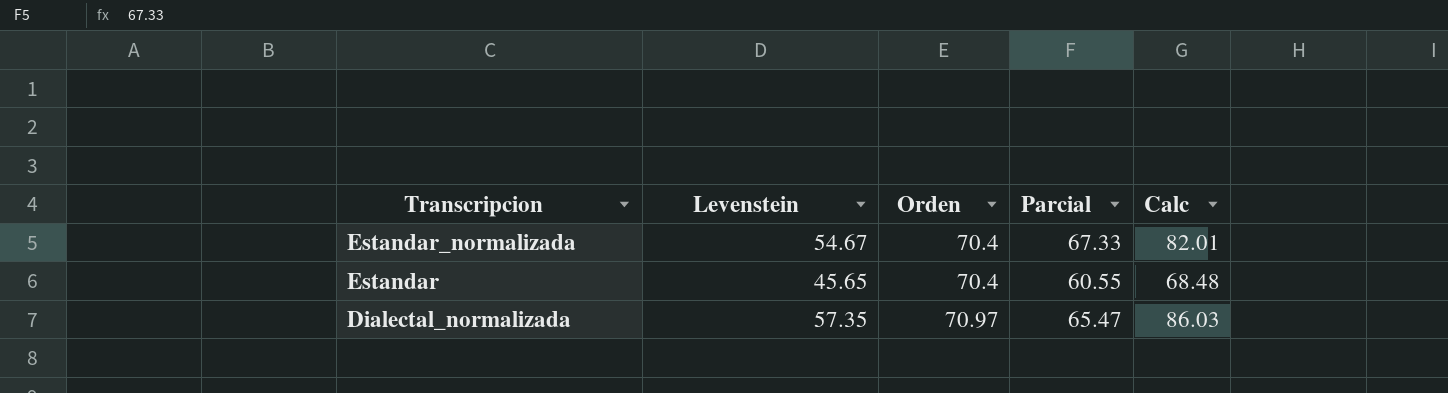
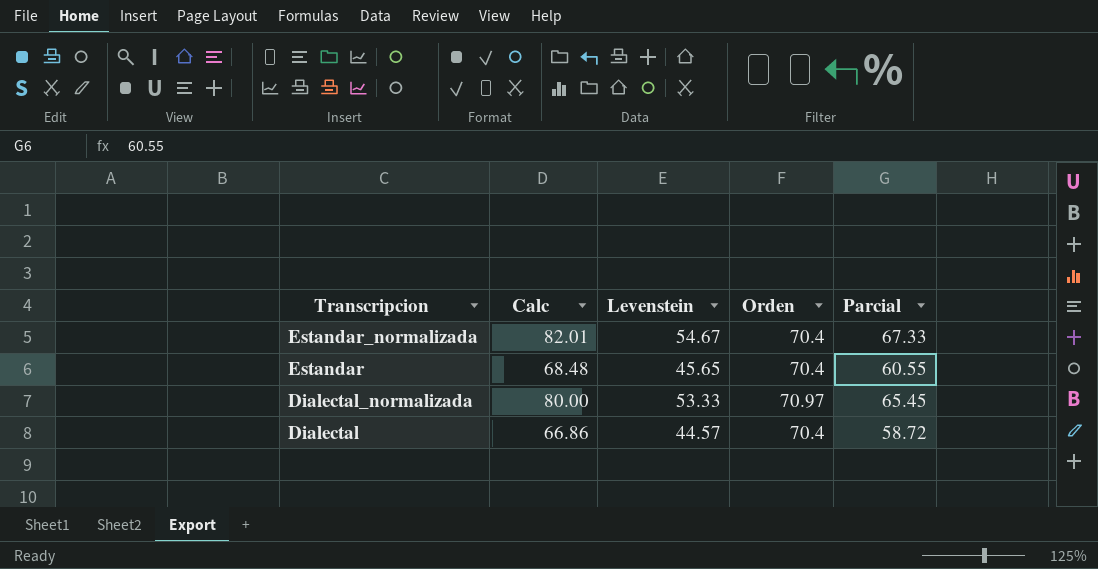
column Calc | position: 5 -> 2
Dialectal_normalizada | Calc: 86.03 -> 80.00
Dialectal_normalizada | Levenstein: 57.35 -> 53.33
Dialectal_normalizada | Parcial: 65.47 -> 65.45
row Dialectal: none -> 66.86 | 44.57 | 70.4 | 58.72

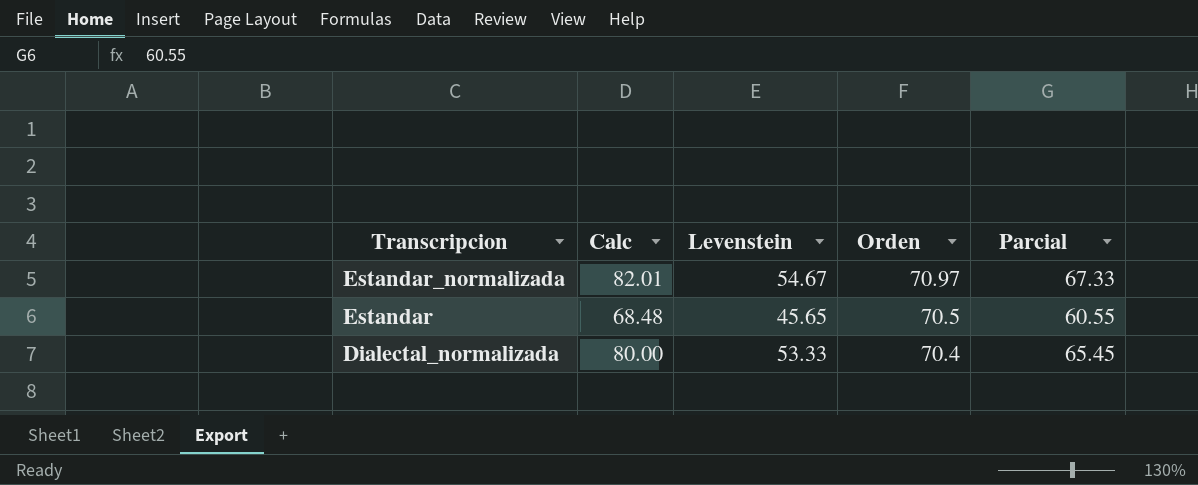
row Dialectal: 66.86 | 44.57 | 70.4 | 58.72 -> none
Estandar_normalizada | Orden: 70.4 -> 70.97
Estandar | Orden: 70.4 -> 70.5
Dialectal_normalizada | Orden: 70.97 -> 70.4

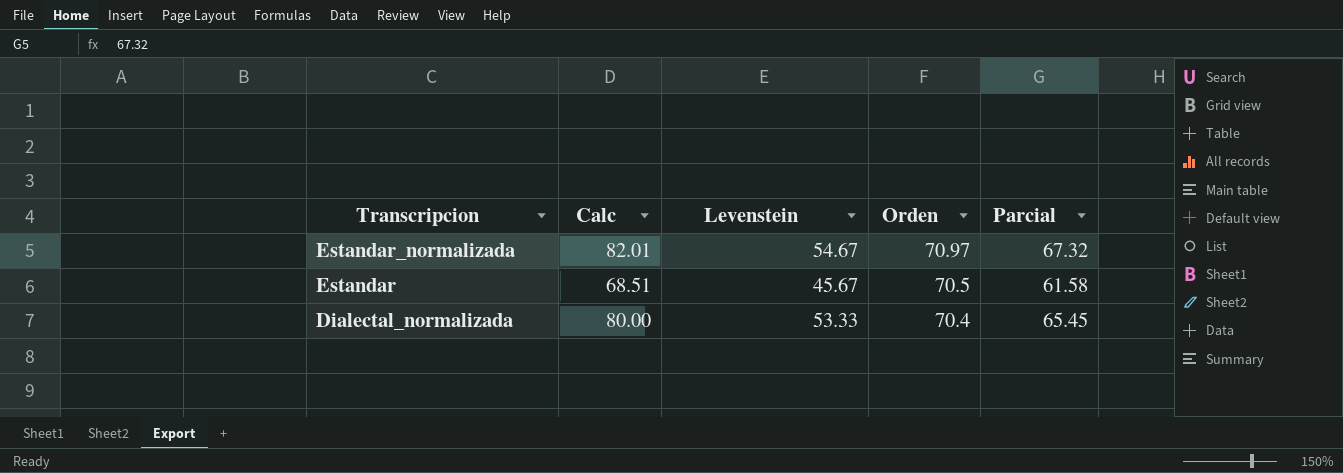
Estandar_normalizada | Parcial: 67.33 -> 67.32
Estandar | Calc: 68.48 -> 68.51
Estandar | Levenstein: 45.65 -> 45.67
Estandar | Parcial: 60.55 -> 61.58

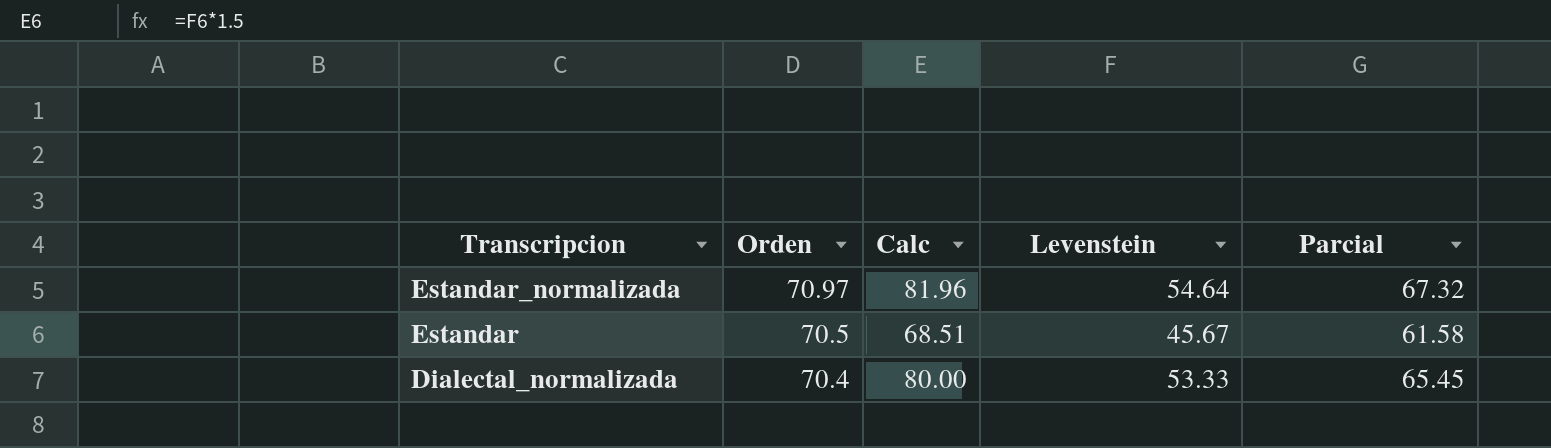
column Orden | position: 4 -> 2
Estandar_normalizada | Calc: 82.01 -> 81.96
Estandar_normalizada | Levenstein: 54.67 -> 54.64

